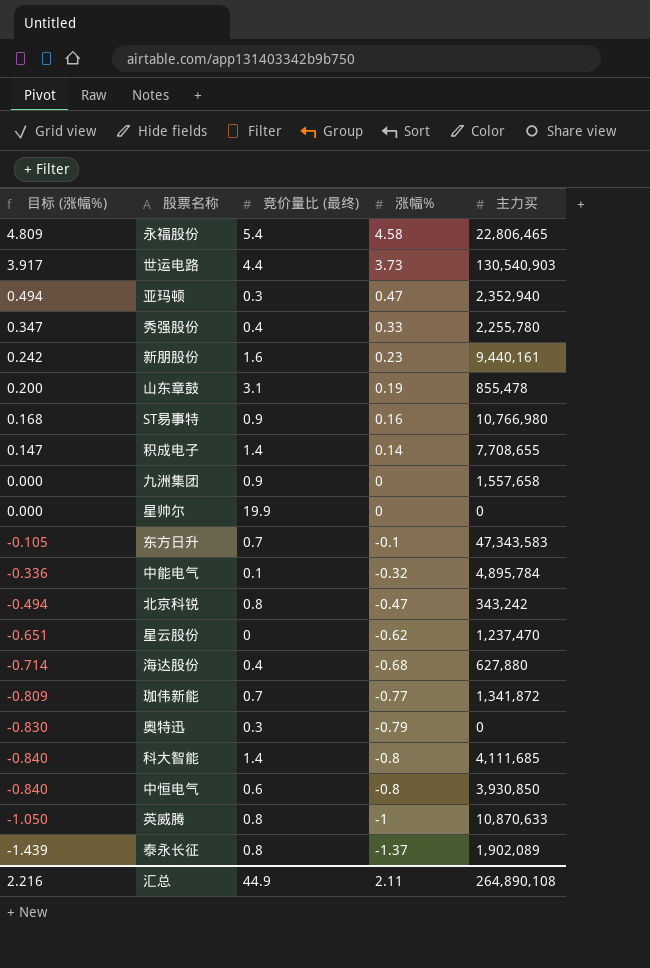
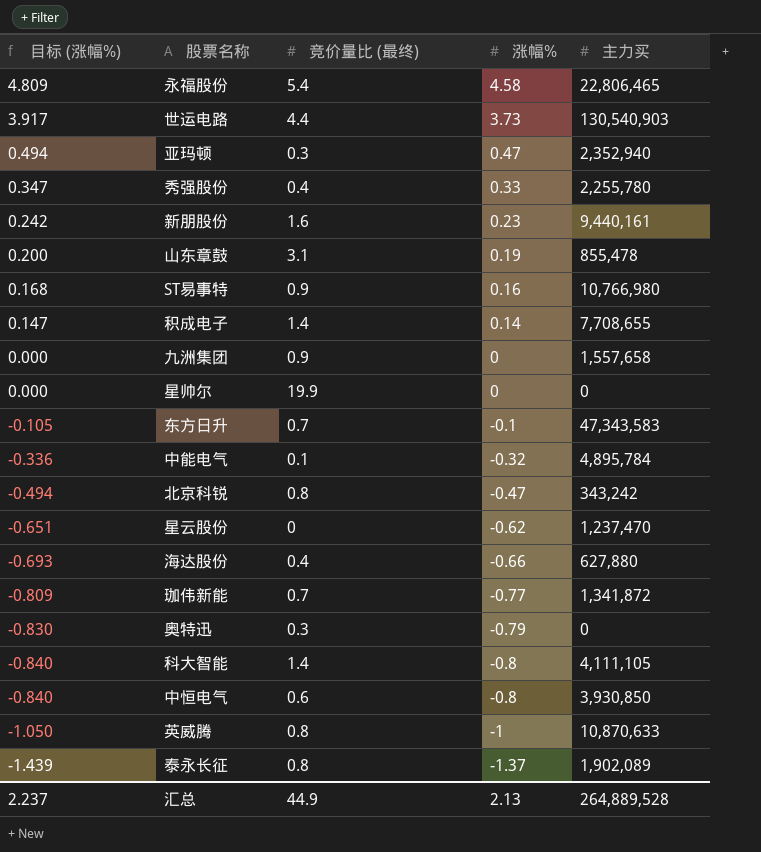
海达股份 | 目标 (涨幅%): -0.714 -> -0.693
海达股份 | 涨幅%: -0.68 -> -0.66
科大智能 | 主力买: 4,111,685 -> 4,111,105
汇总 | 目标 (涨幅%): 2.216 -> 2.237
汇总 | 涨幅%: 2.11 -> 2.13
汇总 | 主力买: 264,890,108 -> 264,889,528

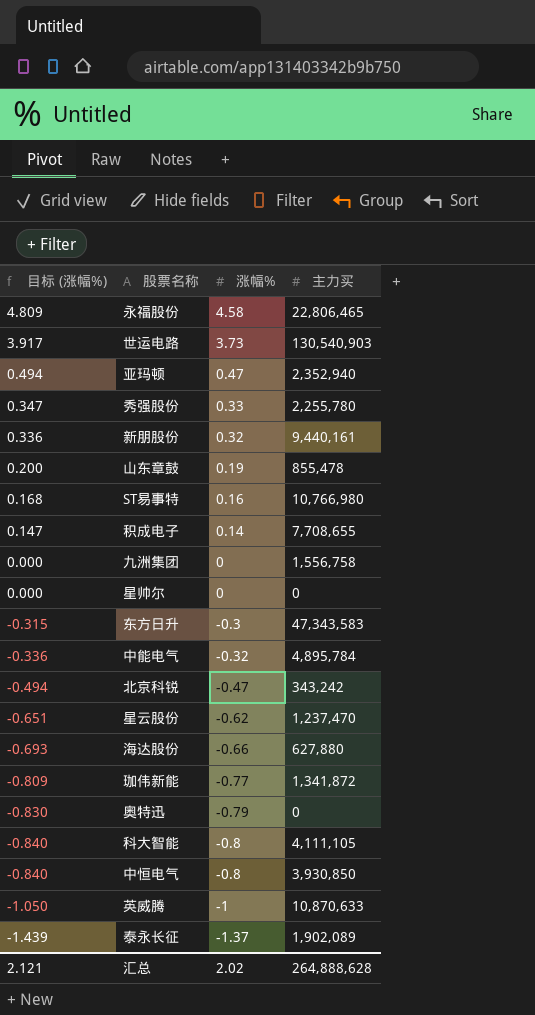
column 竞价量比 (最终) | position: 3 -> none
新朋股份 | 目标 (涨幅%): 0.242 -> 0.336
新朋股份 | 涨幅%: 0.23 -> 0.32
九洲集团 | 主力买: 1,557,658 -> 1,556,758
东方日升 | 目标 (涨幅%): -0.105 -> -0.315
东方日升 | 涨幅%: -0.1 -> -0.3
汇总 | 目标 (涨幅%): 2.237 -> 2.121
汇总 | 涨幅%: 2.13 -> 2.02
汇总 | 主力买: 264,889,528 -> 264,888,628

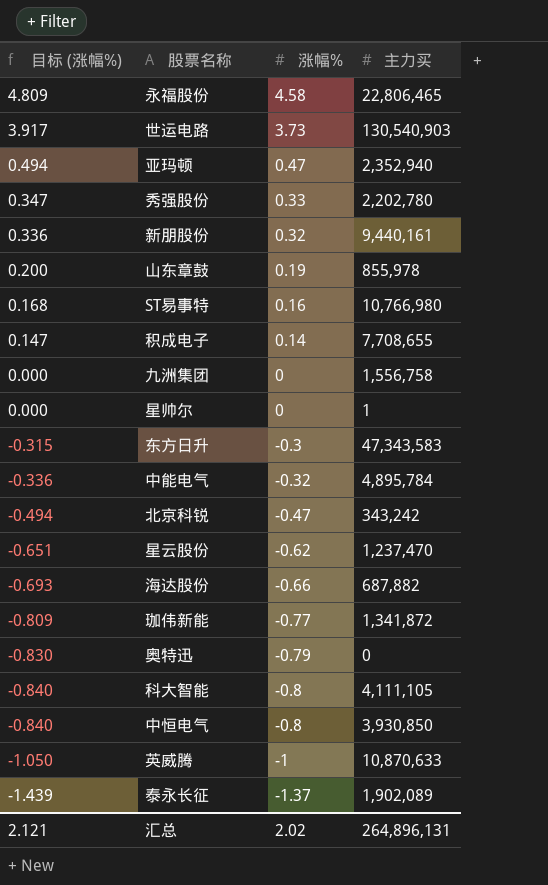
秀强股份 | 主力买: 2,255,780 -> 2,202,780
山东章鼓 | 主力买: 855,478 -> 855,978
星帅尔 | 主力买: 0 -> 1
海达股份 | 主力买: 627,880 -> 687,882
汇总 | 主力买: 264,888,628 -> 264,896,131

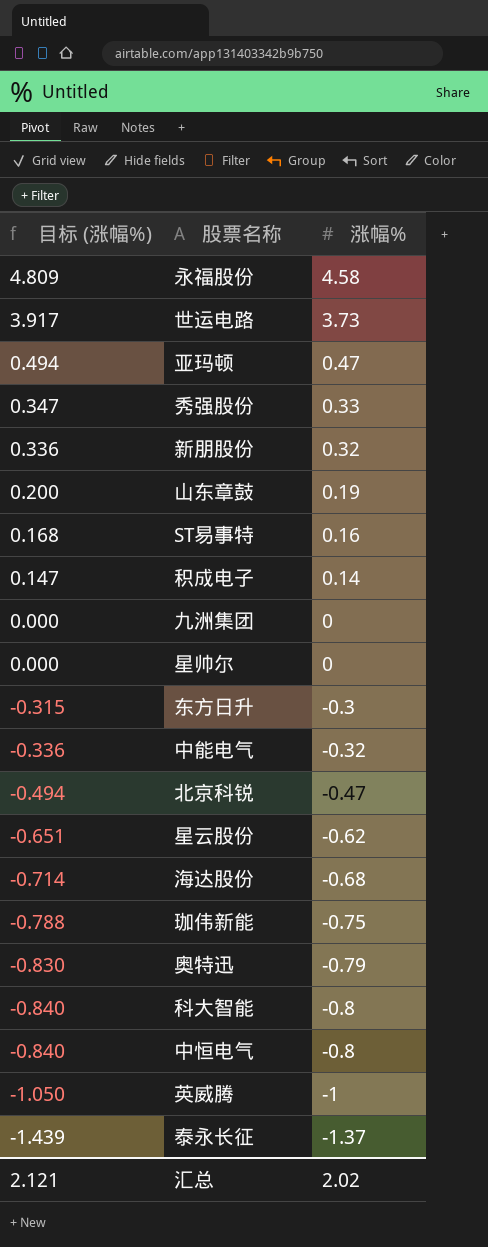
column 主力买 | position: 4 -> none
海达股份 | 目标 (涨幅%): -0.693 -> -0.714
海达股份 | 涨幅%: -0.66 -> -0.68
珈伟新能 | 目标 (涨幅%): -0.809 -> -0.788
珈伟新能 | 涨幅%: -0.77 -> -0.75

